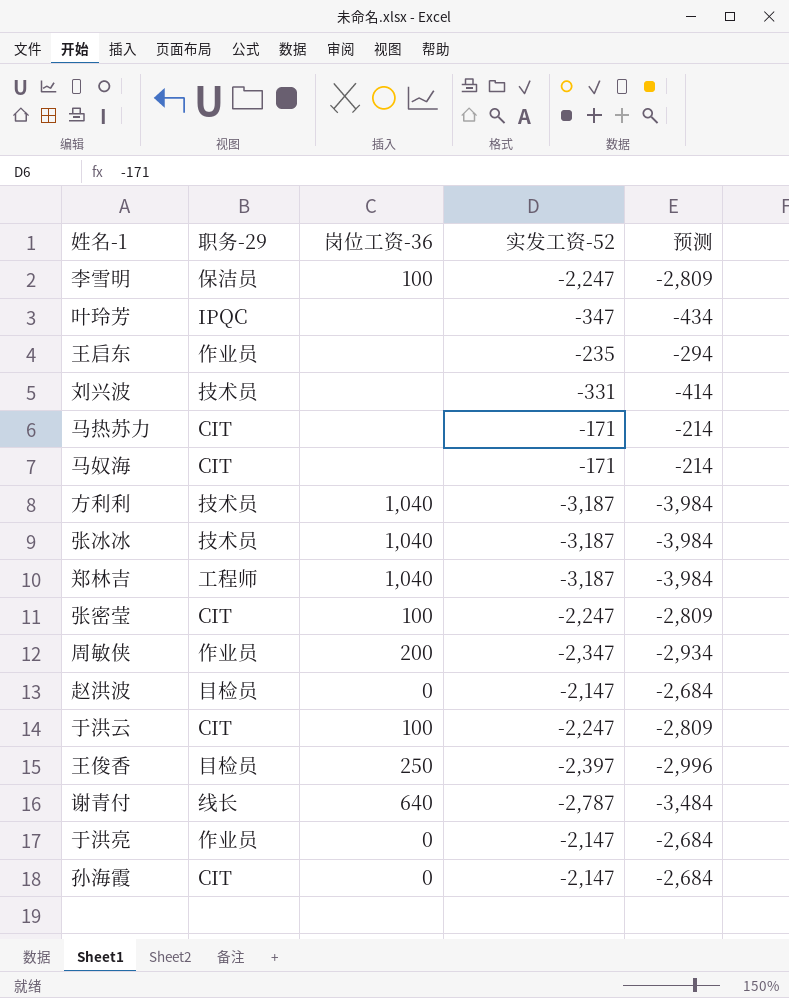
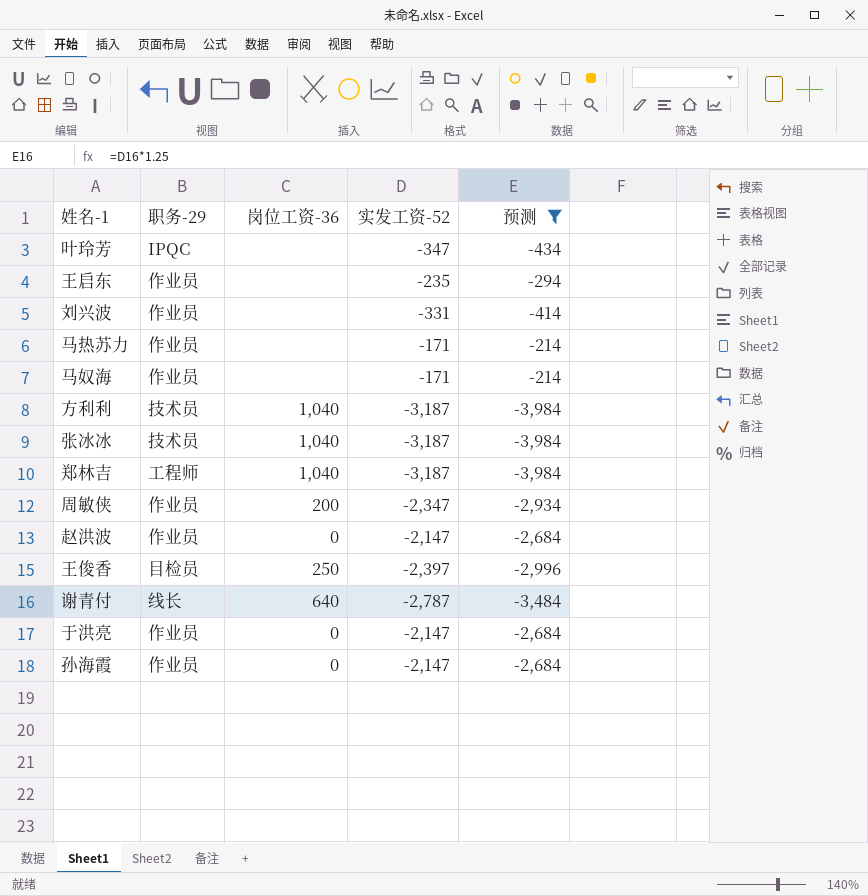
filter: none -> 预测 != -2,809
刘兴波 | 职务-29: 技术员 -> 作业员
马热苏力 | 职务-29: CIT -> 作业员
马奴海 | 职务-29: CIT -> 作业员
赵洪波 | 职务-29: 目检员 -> 作业员
孙海霞 | 职务-29: CIT -> 作业员

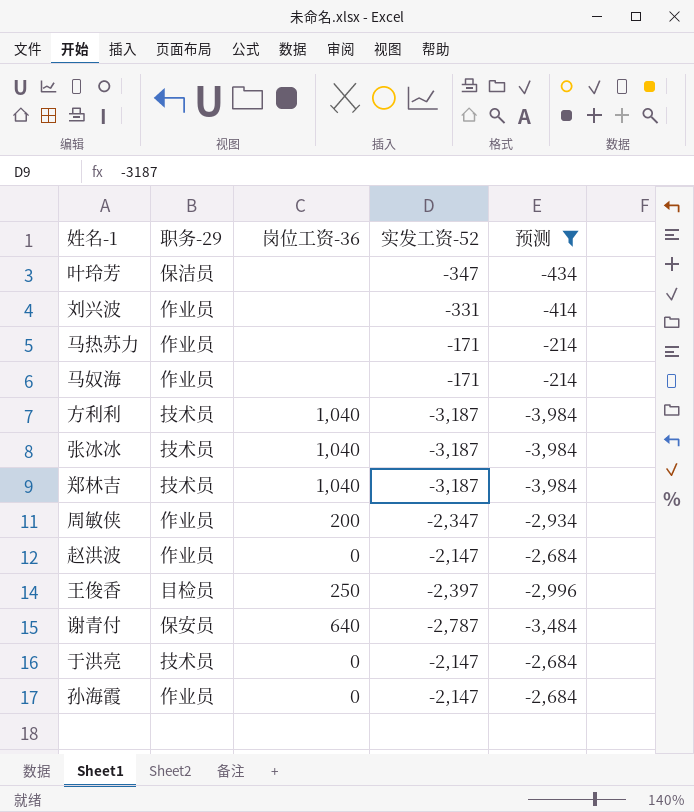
row 王启东: 作业员 | none | -235 | -294 -> none
叶玲芳 | 职务-29: IPQC -> 保洁员
郑林吉 | 职务-29: 工程师 -> 技术员
谢青付 | 职务-29: 线长 -> 保安员
于洪亮 | 职务-29: 作业员 -> 技术员

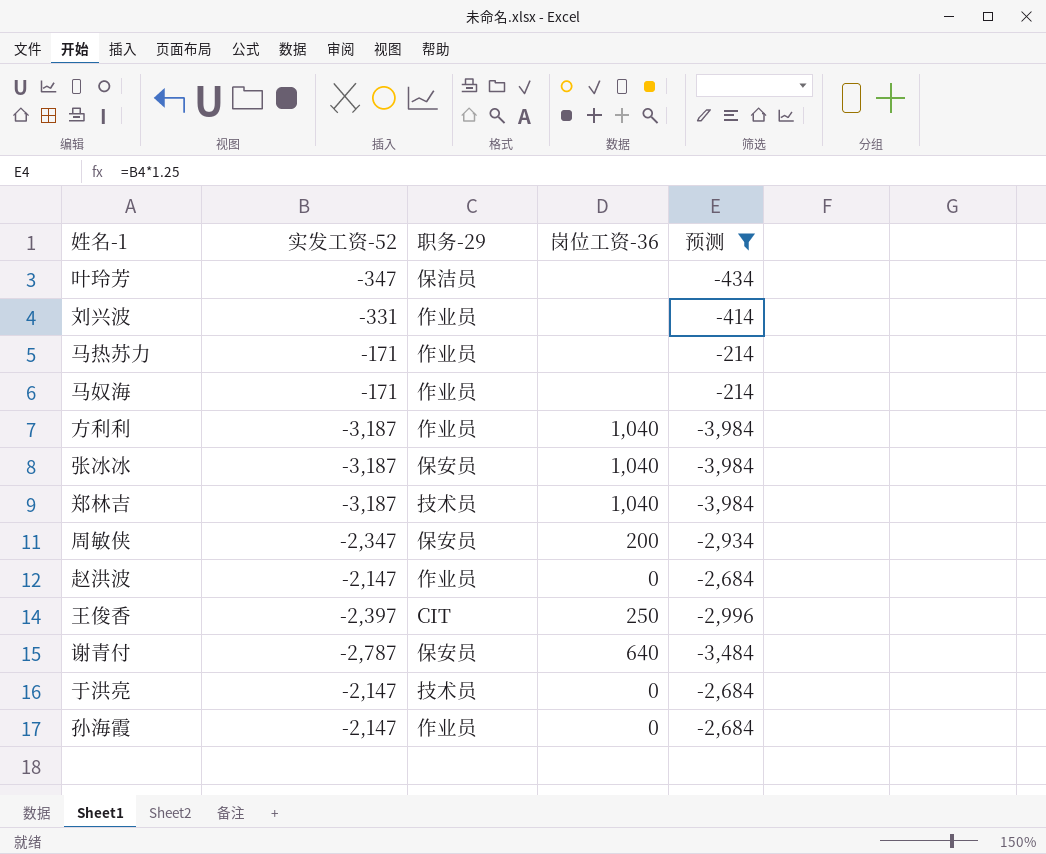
column 实发工资-52 | position: 4 -> 2
方利利 | 职务-29: 技术员 -> 作业员
张冰冰 | 职务-29: 技术员 -> 保安员
周敏侠 | 职务-29: 作业员 -> 保安员
王俊香 | 职务-29: 目检员 -> CIT

